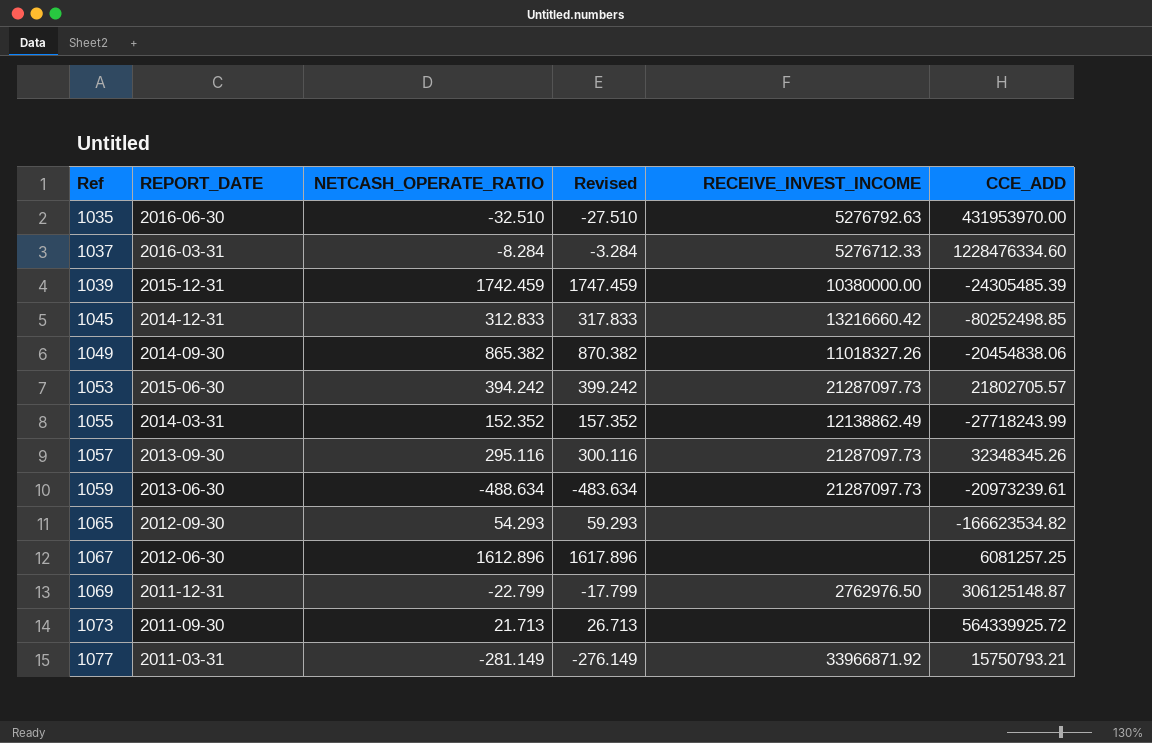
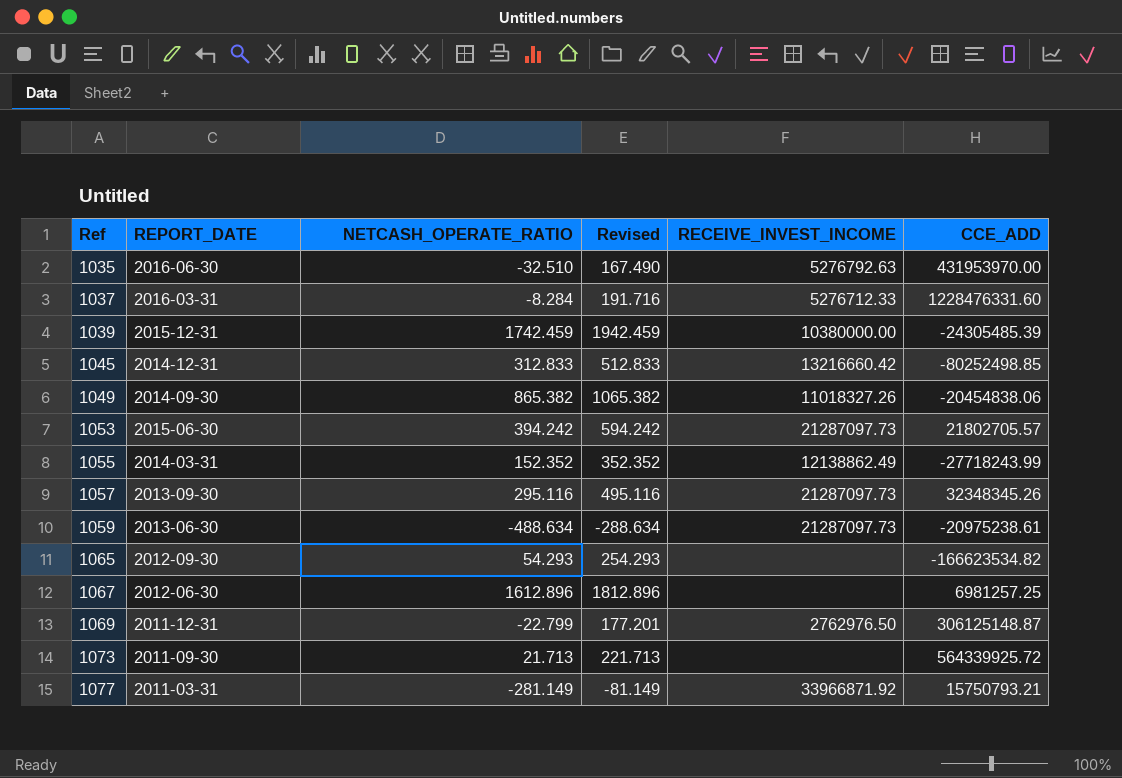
column Revised | formula: [NETCASH_OPERATE_RATIO] + 5 -> [NETCASH_OPERATE_RATIO] + 200
1037 | CCE_ADD: 1228476334.60 -> 1228476331.60
1059 | CCE_ADD: -20973239.61 -> -20975238.61
1067 | CCE_ADD: 6081257.25 -> 6981257.25

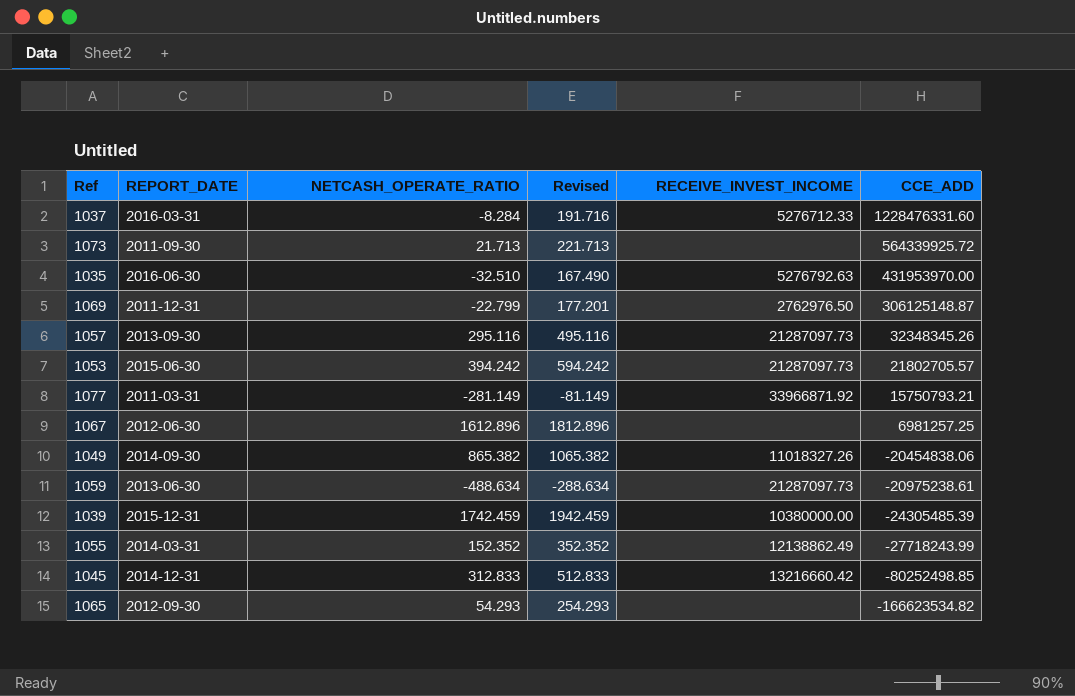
row order: Ref ascending -> CCE_ADD descending

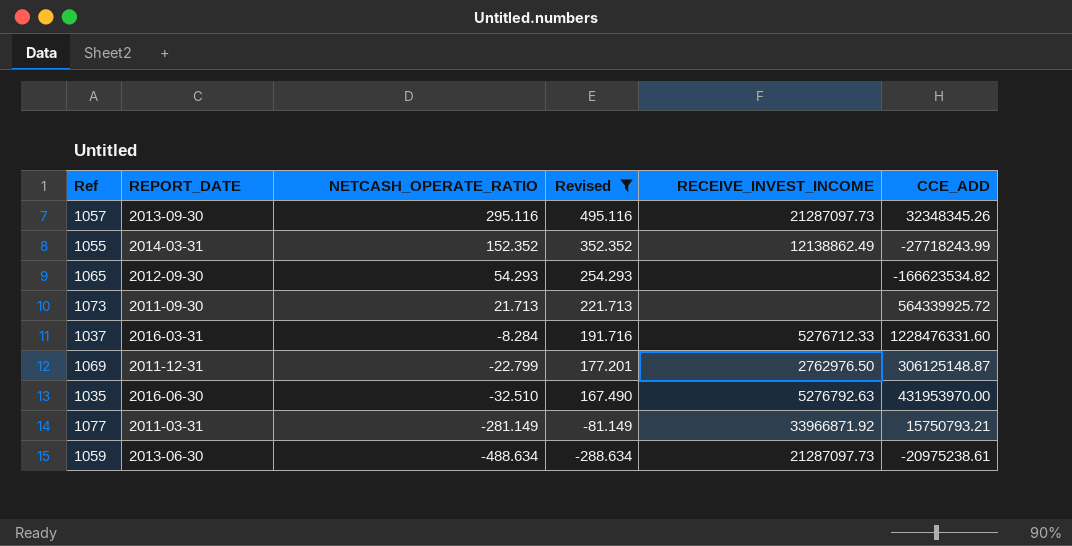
filter: none -> Revised <= 495.116
row order: CCE_ADD descending -> NETCASH_OPERATE_RATIO descending

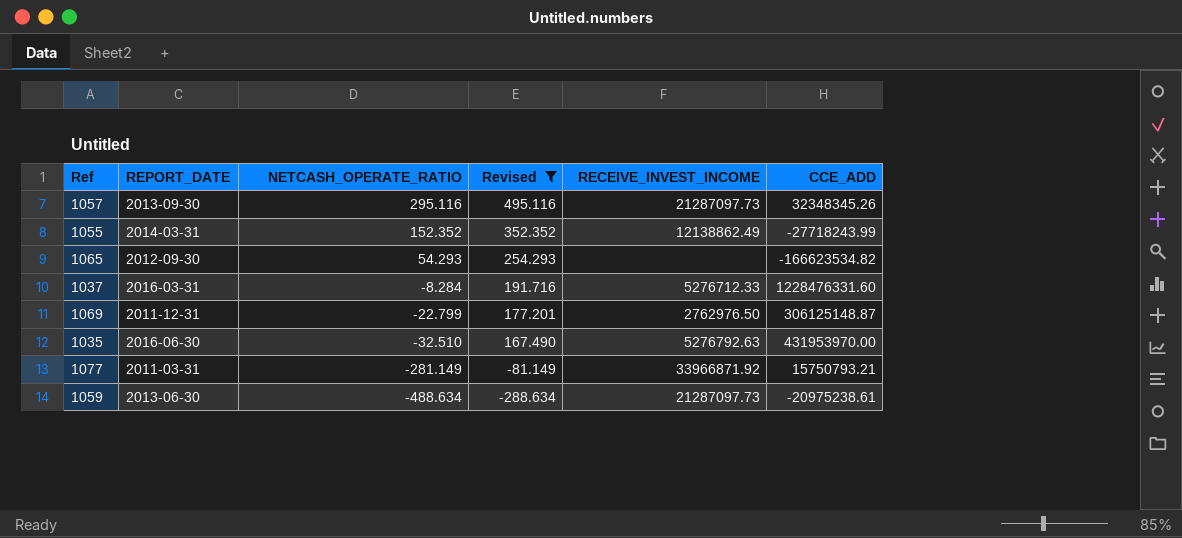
row 1073: 2011-09-30 | 21.713 | 221.713 | none | 564339925.72 -> none

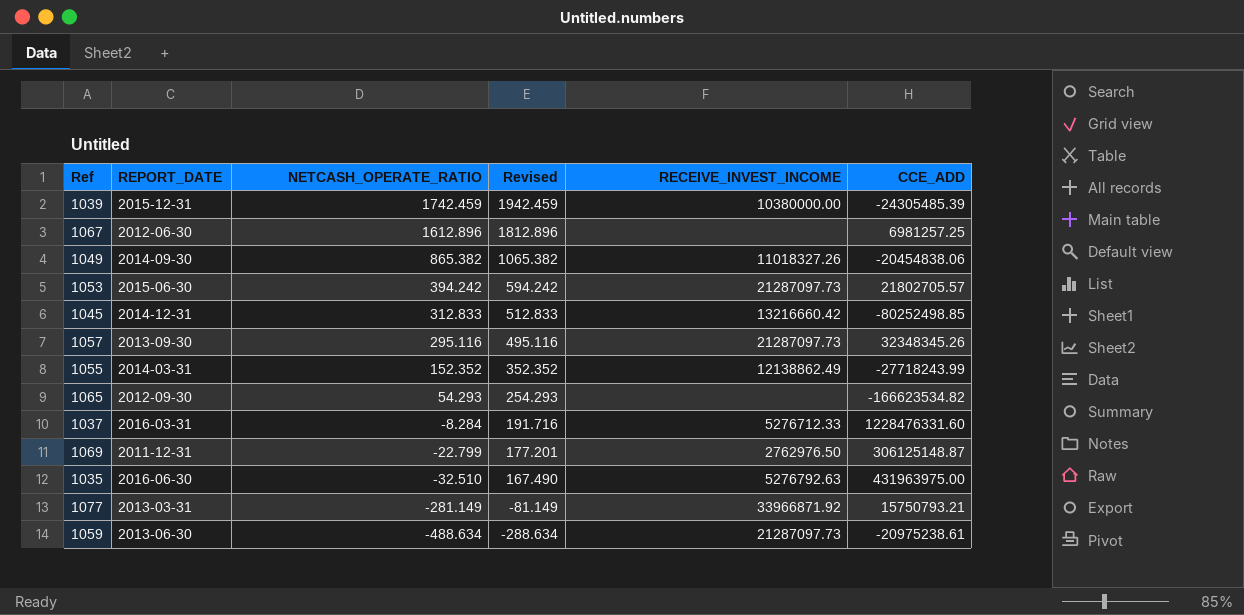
filter: Revised <= 495.116 -> none
1035 | CCE_ADD: 431953970.00 -> 431963975.00
1077 | REPORT_DATE: 2011-03-31 -> 2013-03-31

